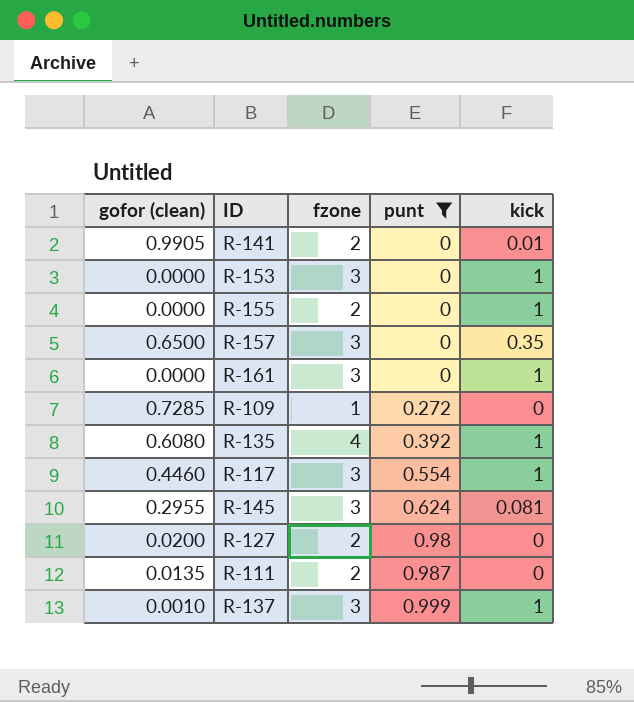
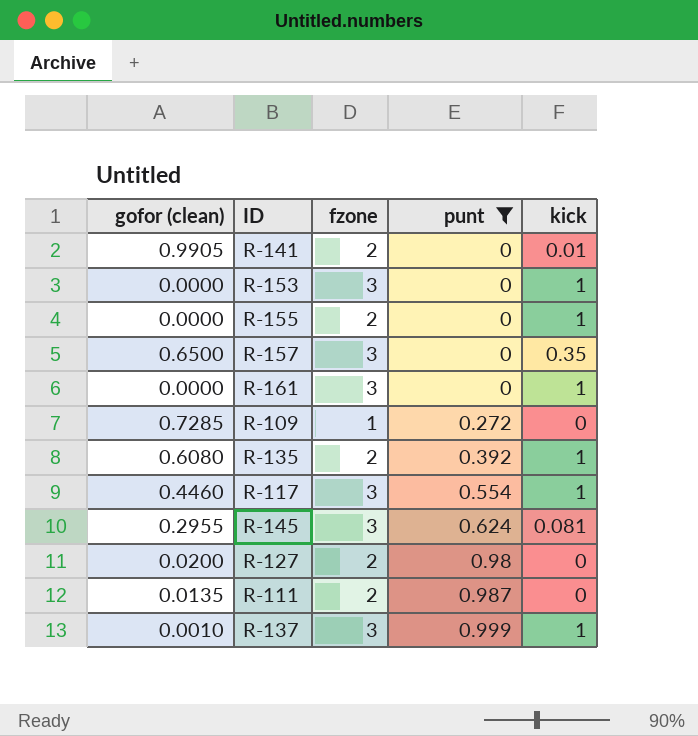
R-135 | fzone: 4 -> 2

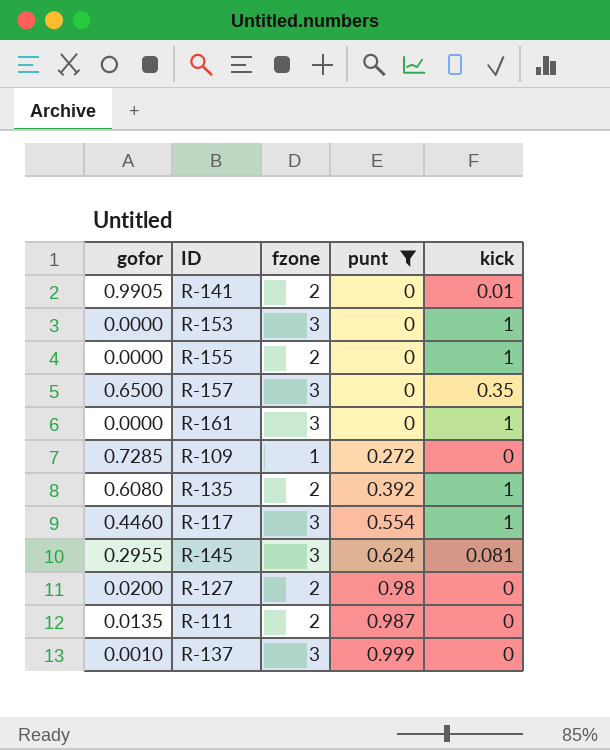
column name: gofor (clean) -> gofor
R-137 | kick: 1 -> 0

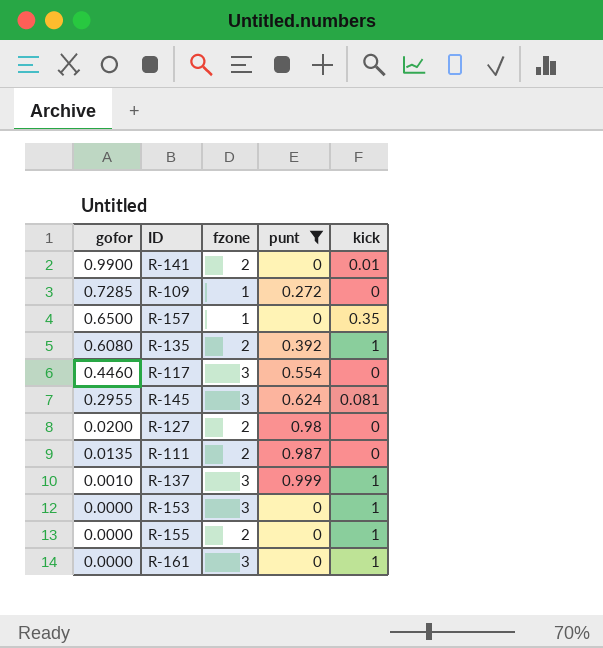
row order: punt ascending -> gofor descending
R-141 | gofor: 0.9905 -> 0.9900
R-157 | fzone: 3 -> 1
R-117 | kick: 1 -> 0
R-137 | kick: 0 -> 1

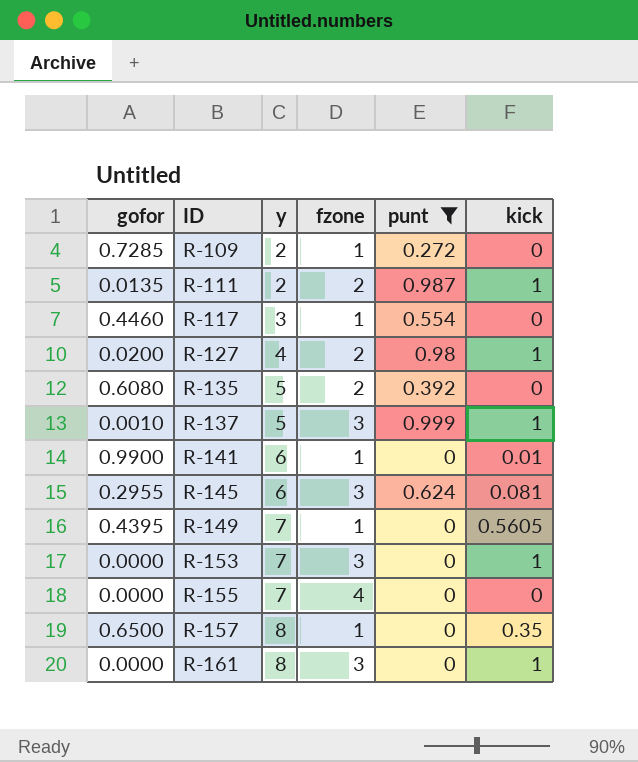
row order: gofor descending -> ID ascending
column y | position: none -> 3
R-111 | kick: 0 -> 1
R-117 | fzone: 3 -> 1
R-127 | kick: 0 -> 1
R-135 | kick: 1 -> 0
R-141 | fzone: 2 -> 1
row R-149: none -> 0.4395 | 7 | 1 | 0 | 0.5605
R-155 | fzone: 2 -> 4
R-155 | kick: 1 -> 0

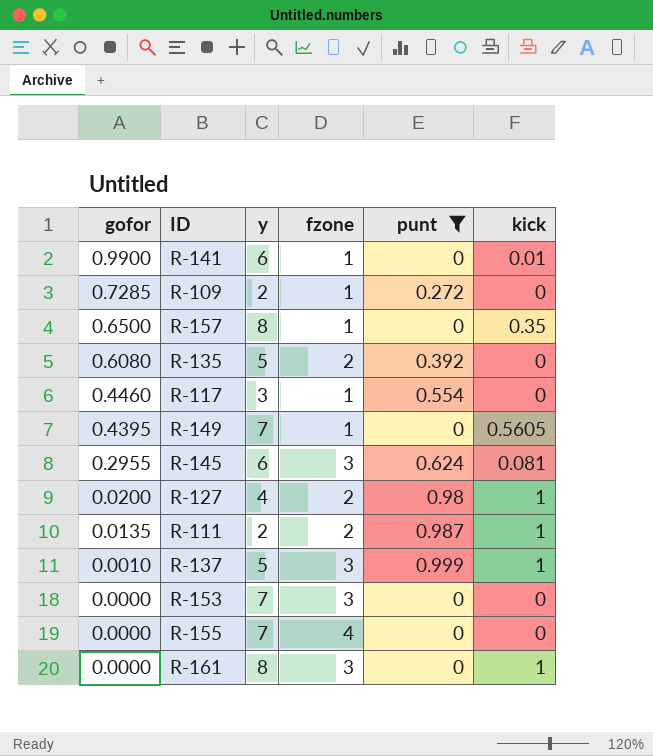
row order: ID ascending -> gofor descending
R-153 | kick: 1 -> 0

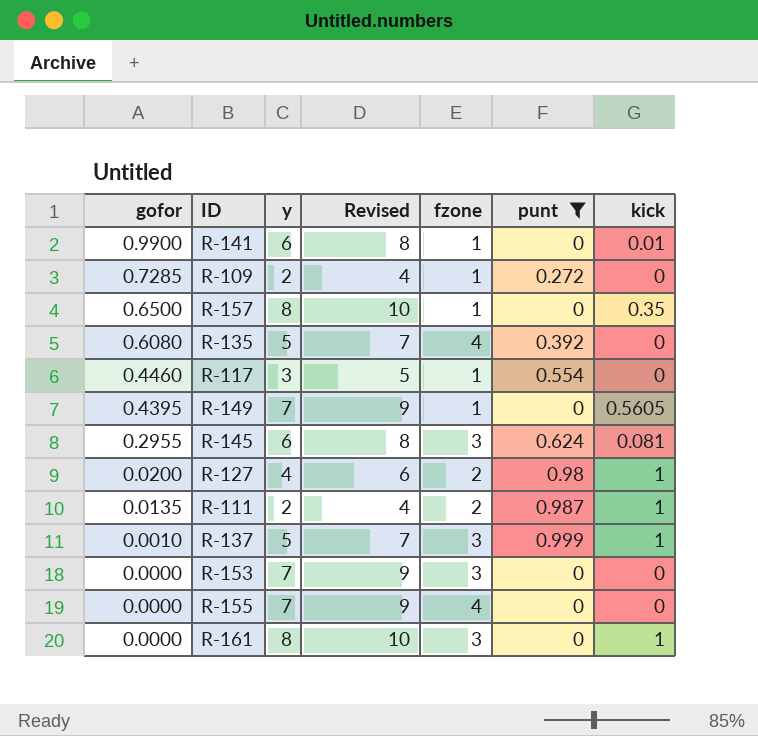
column Revised | formula: none -> [y] + 2
R-135 | fzone: 2 -> 4

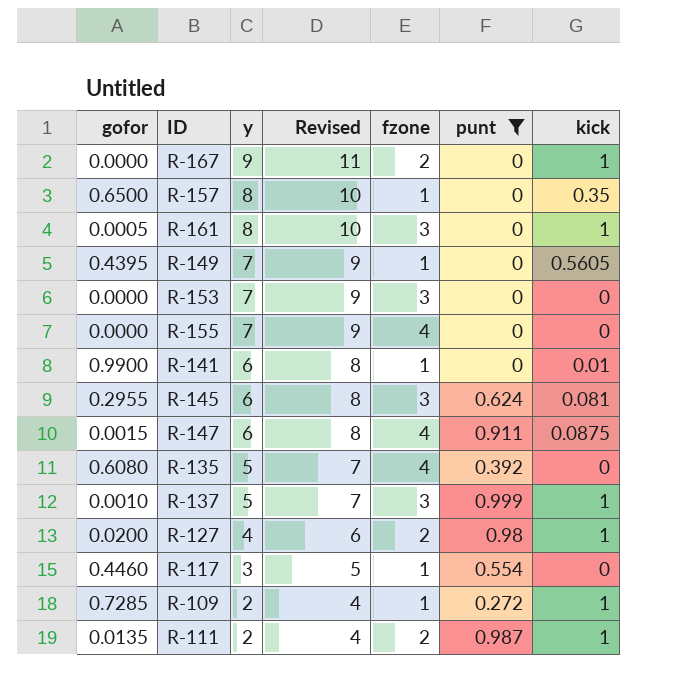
row order: gofor descending -> y descending
row R-167: none -> 0.0000 | 9 | 11 | 2 | 0 | 1
R-161 | gofor: 0.0000 -> 0.0005
row R-147: none -> 0.0015 | 6 | 8 | 4 | 0.911 | 0.0875
R-109 | kick: 0 -> 1

